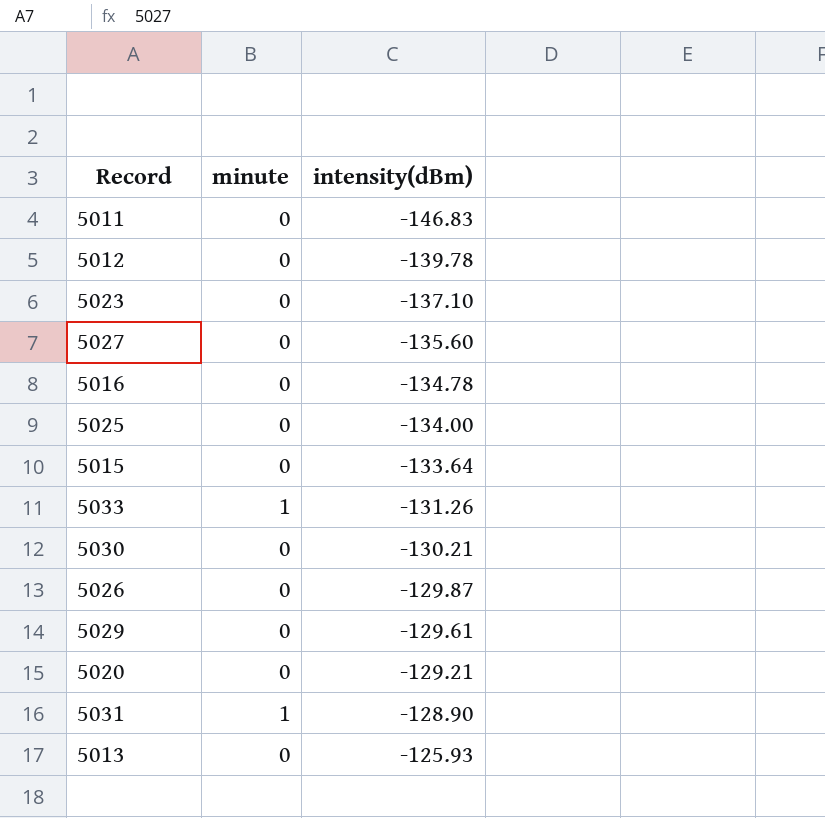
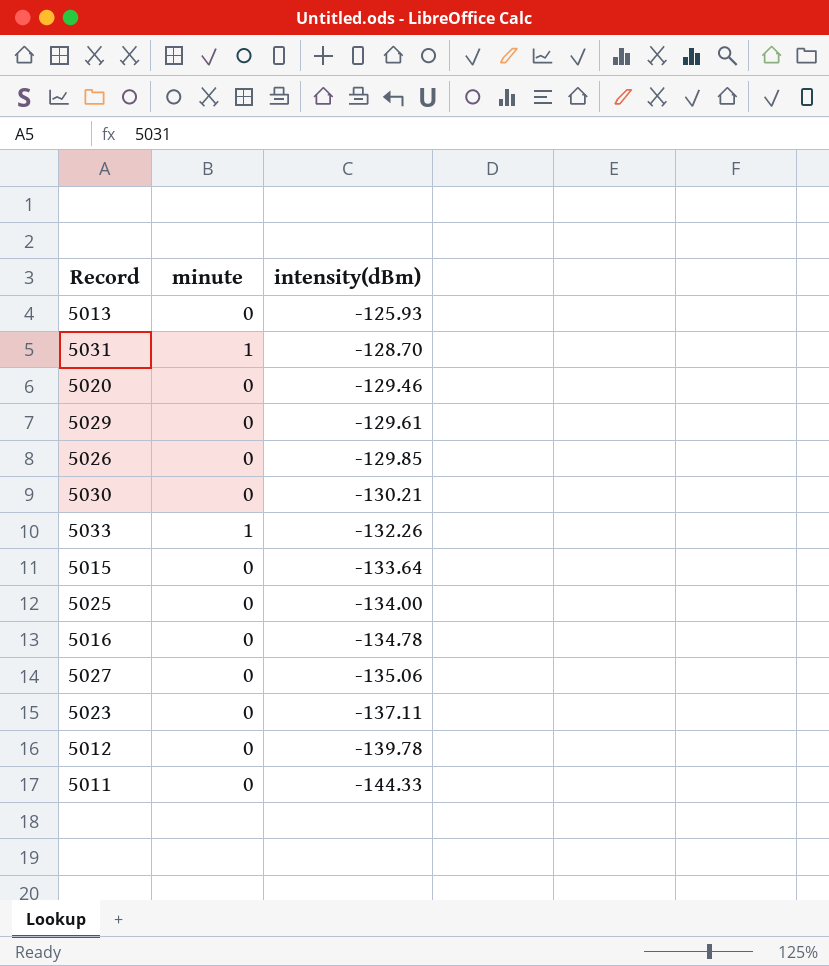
row order: intensity(dBm) ascending -> intensity(dBm) descending
5031 | intensity(dBm): -128.90 -> -128.70
5020 | intensity(dBm): -129.21 -> -129.46
5026 | intensity(dBm): -129.87 -> -129.85
5033 | intensity(dBm): -131.26 -> -132.26
5027 | intensity(dBm): -135.60 -> -135.06
5023 | intensity(dBm): -137.10 -> -137.11
5011 | intensity(dBm): -146.83 -> -144.33

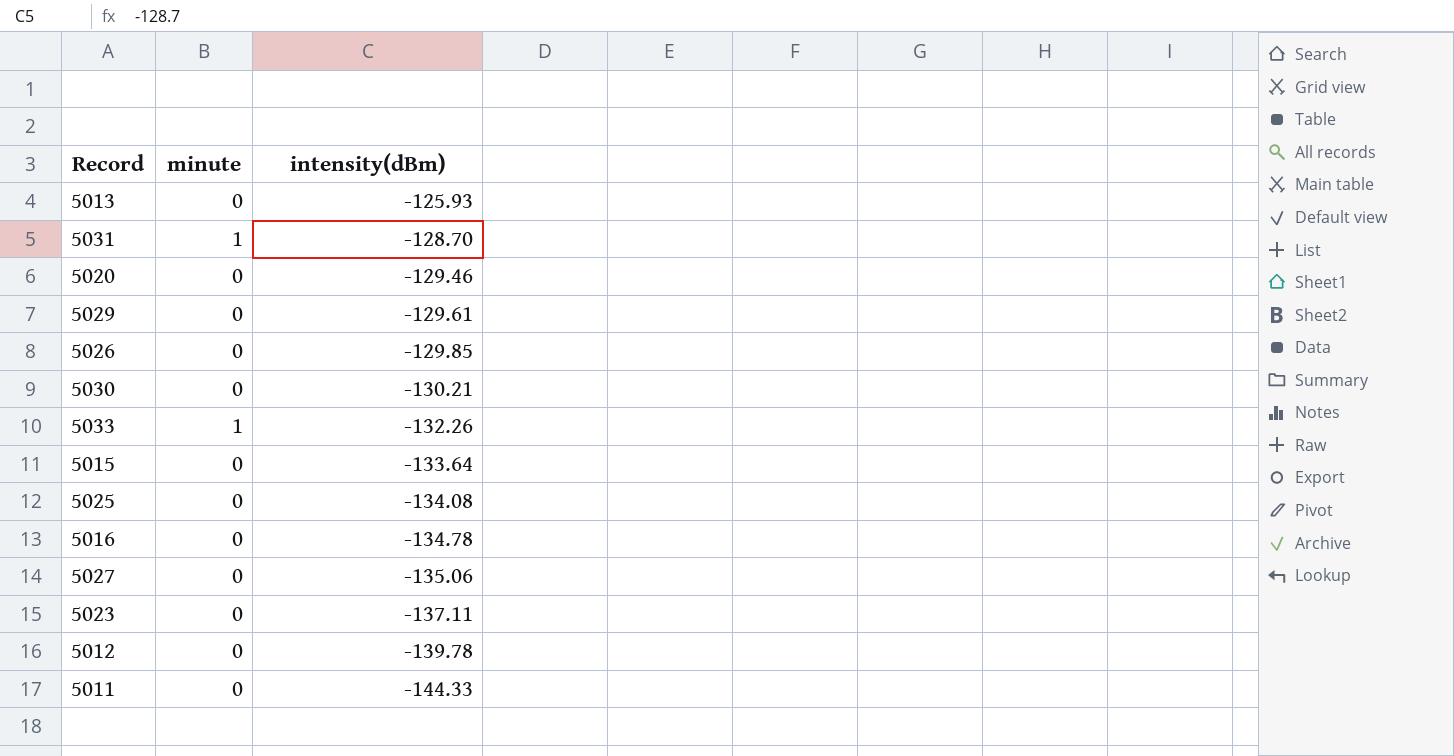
5025 | intensity(dBm): -134.00 -> -134.08

